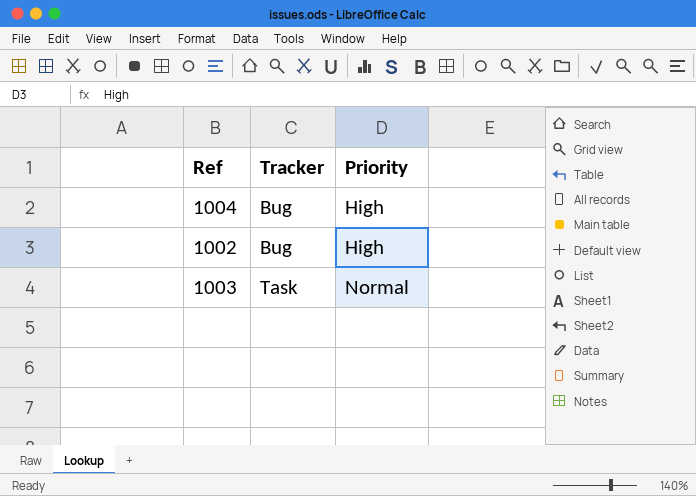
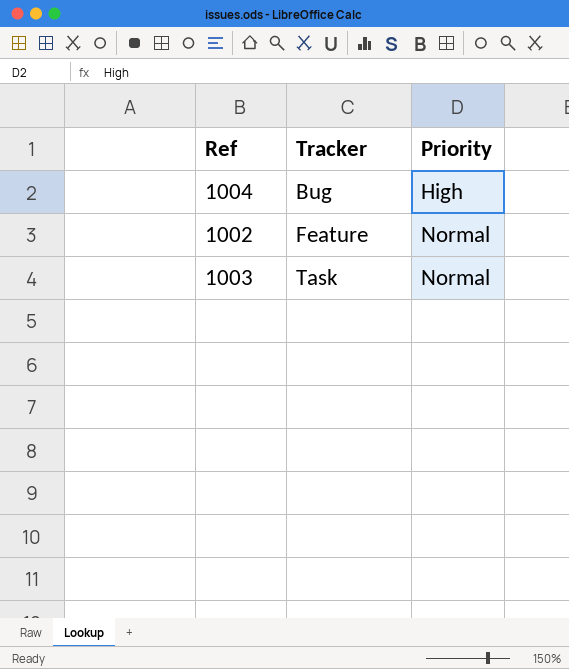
1002 | Tracker: Bug -> Feature
1002 | Priority: High -> Normal

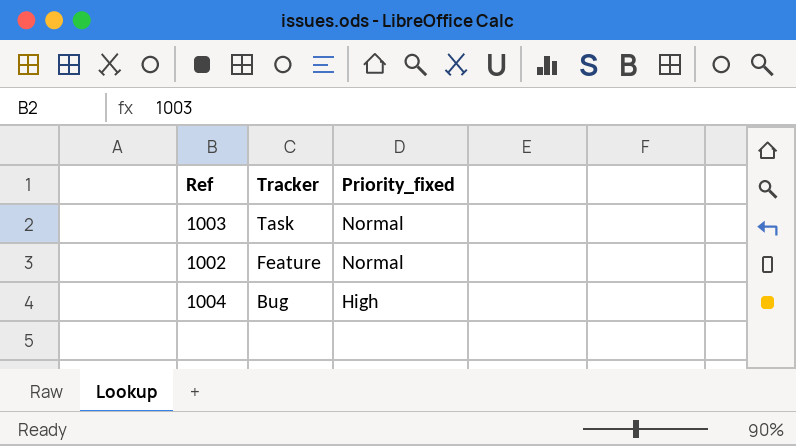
row order: Tracker ascending -> Tracker descending
column name: Priority -> Priority_fixed

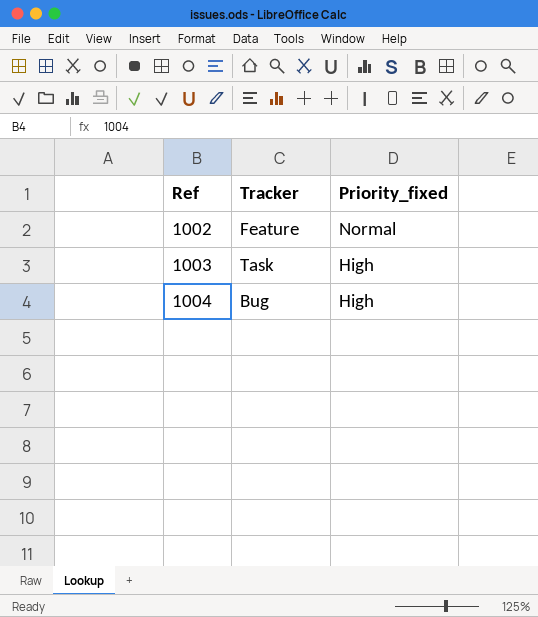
row order: Tracker descending -> Ref ascending
1003 | Priority_fixed: Normal -> High

